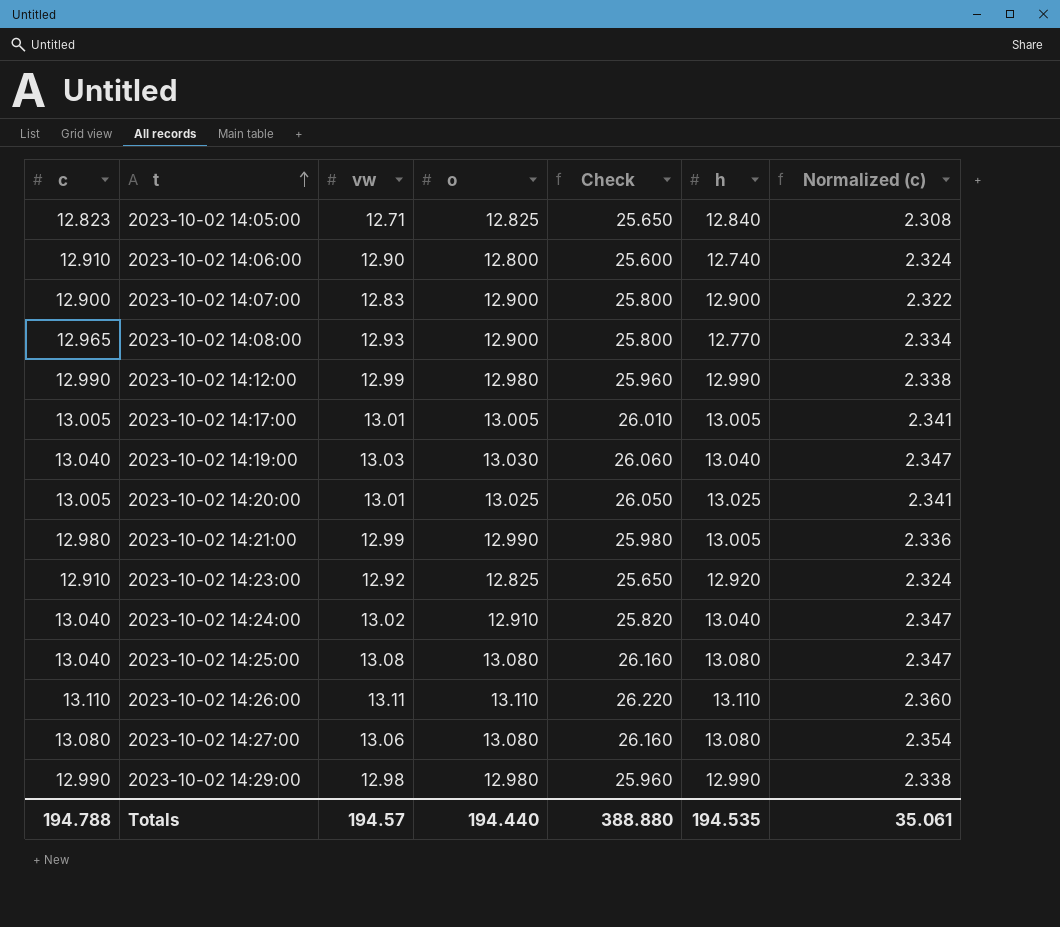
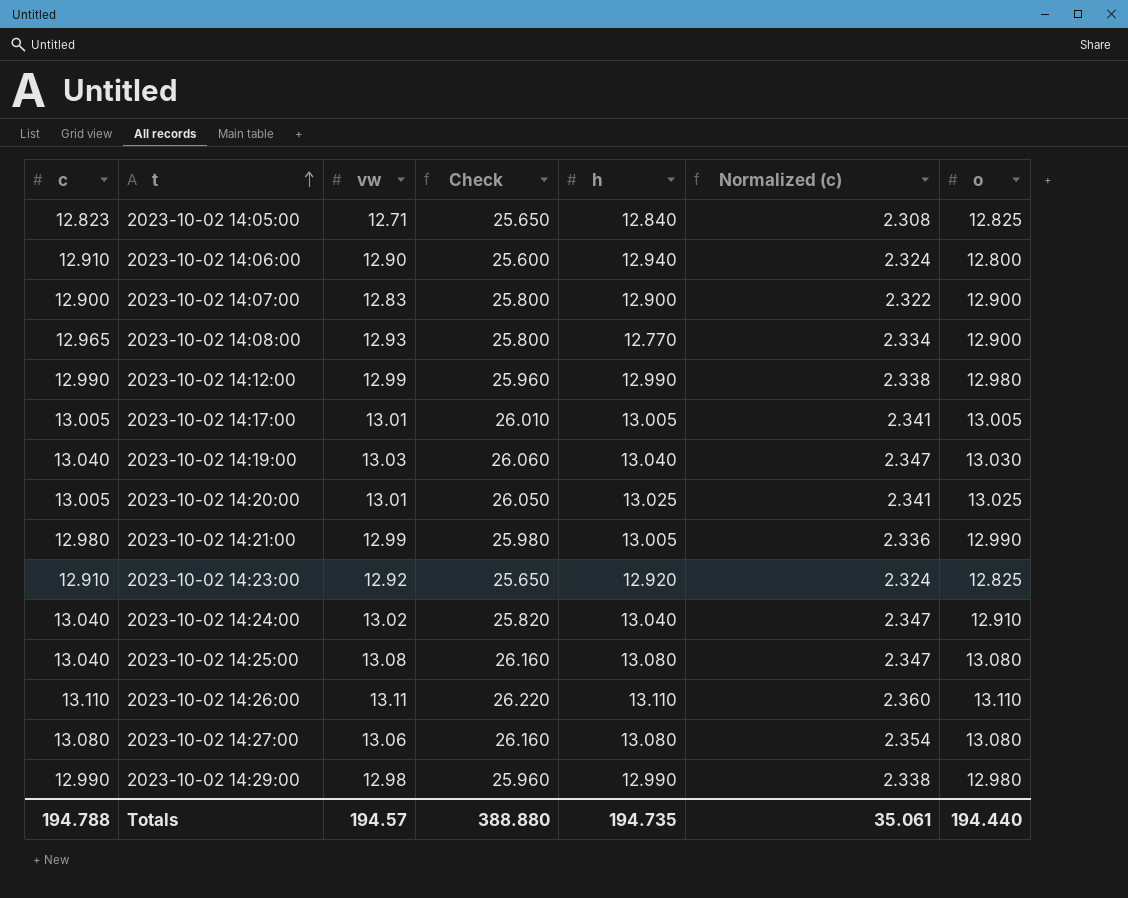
column o | position: 4 -> 7
2023-10-02 14:06:00 | h: 12.740 -> 12.940
Totals | h: 194.535 -> 194.735

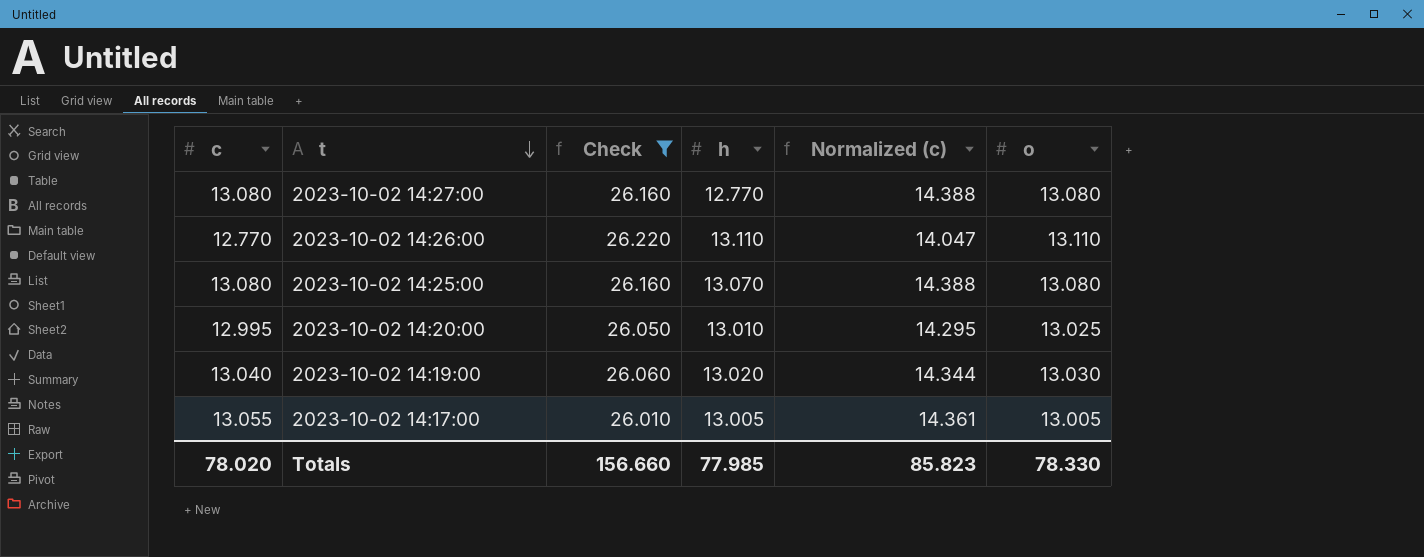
filter: none -> Check >= 26.010
row order: t ascending -> t descending
column vw | position: 3 -> none
column Normalized (c) | formula: [c] * 0.18 -> [c] * 1.1
2023-10-02 14:27:00 | h: 13.080 -> 12.770
2023-10-02 14:26:00 | c: 13.110 -> 12.770
2023-10-02 14:25:00 | c: 13.040 -> 13.080
2023-10-02 14:25:00 | h: 13.080 -> 13.070
2023-10-02 14:20:00 | c: 13.005 -> 12.995
2023-10-02 14:20:00 | h: 13.025 -> 13.010
2023-10-02 14:19:00 | h: 13.040 -> 13.020
2023-10-02 14:17:00 | c: 13.005 -> 13.055
Totals | c: 194.788 -> 78.020
Totals | Check: 388.880 -> 156.660
Totals | h: 194.735 -> 77.985
Totals | Normalized (c): 35.061 -> 85.823
Totals | o: 194.440 -> 78.330

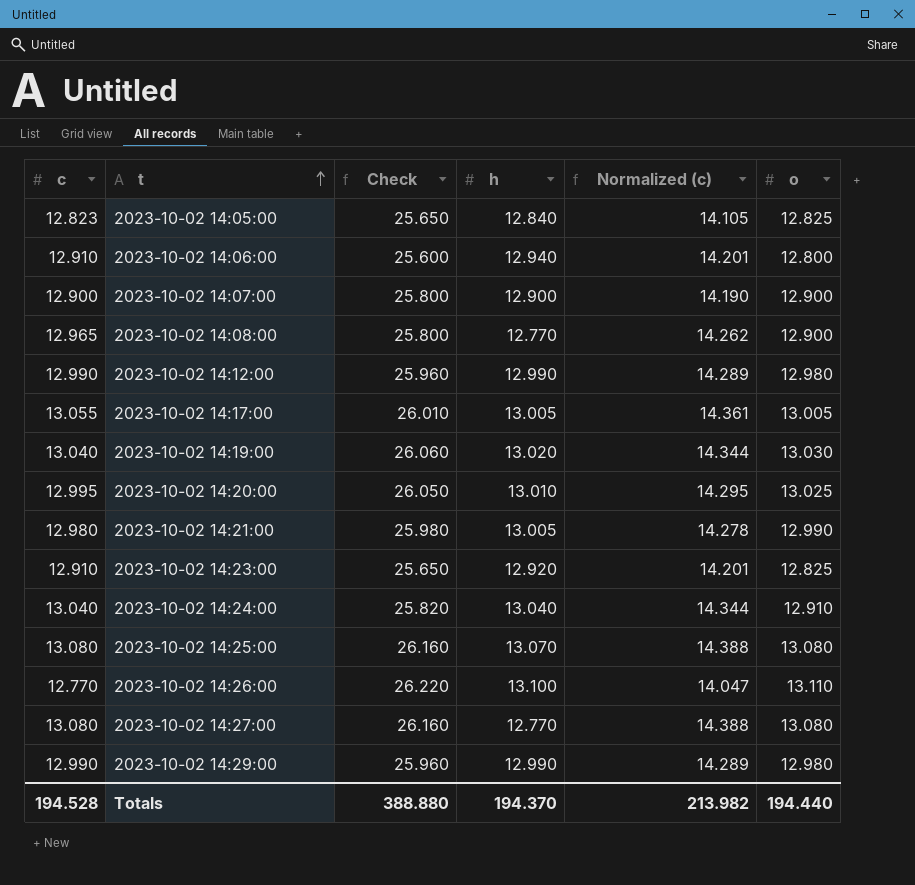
filter: Check >= 26.010 -> none
row order: t descending -> t ascending
2023-10-02 14:26:00 | h: 13.110 -> 13.100
Totals | c: 78.020 -> 194.528
Totals | Check: 156.660 -> 388.880
Totals | h: 77.985 -> 194.370
Totals | Normalized (c): 85.823 -> 213.982
Totals | o: 78.330 -> 194.440

